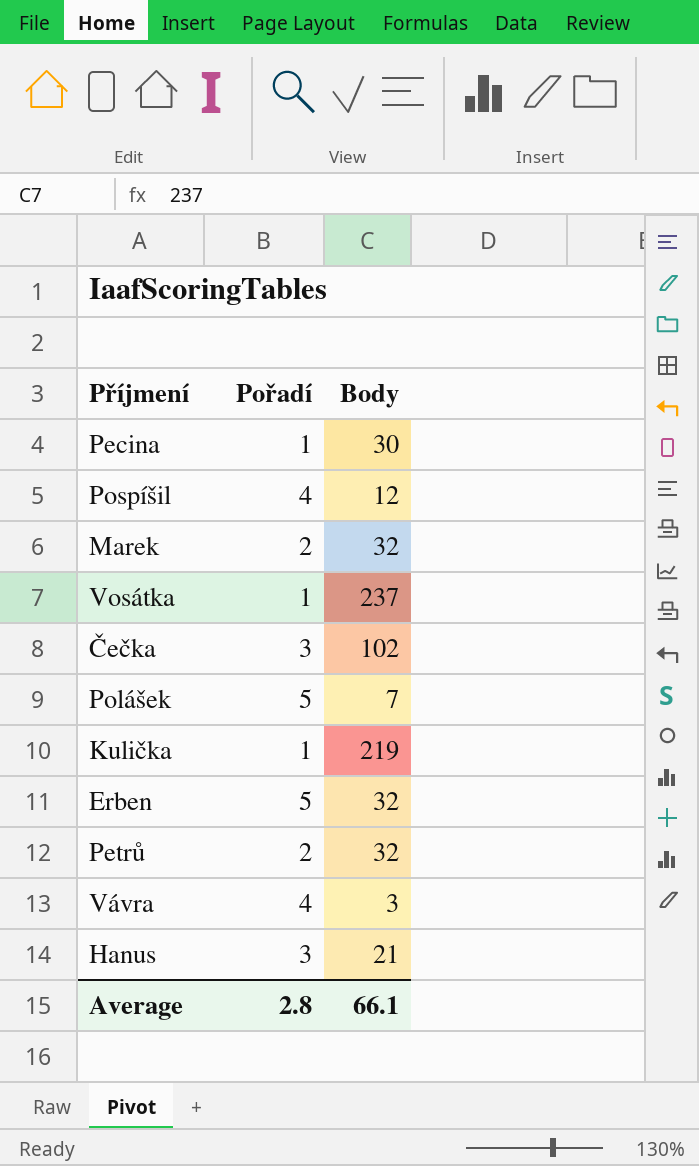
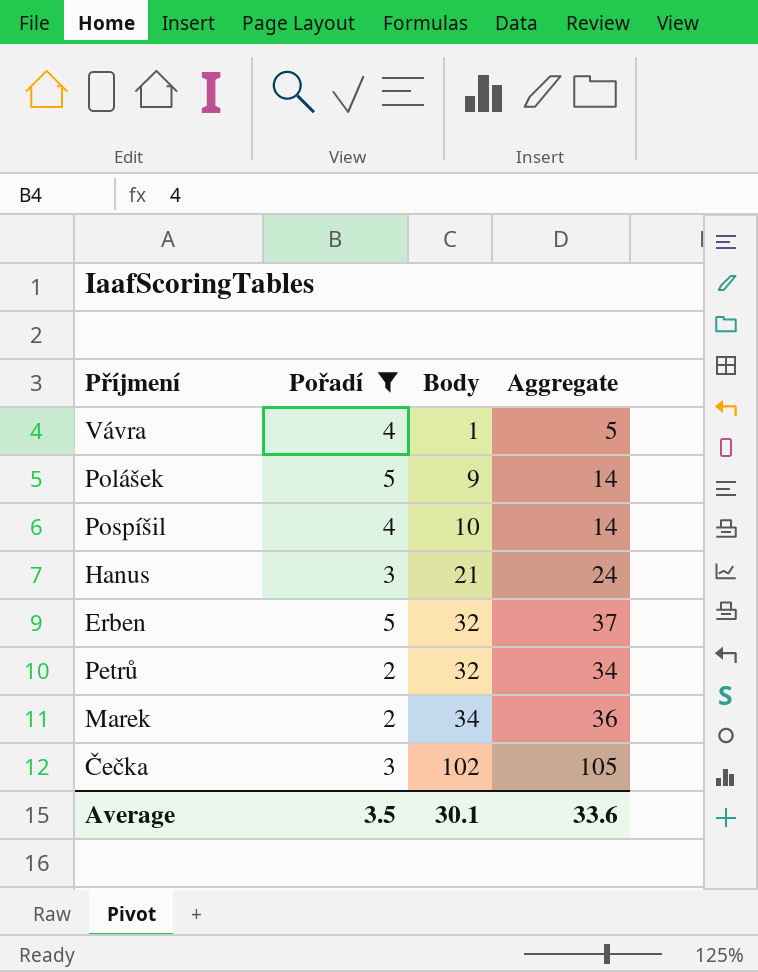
filter: none -> Pořadí != 1
row order: none -> Body ascending
column Aggregate | formula: none -> [Pořadí] + [Body]
Vávra | Body: 3 -> 1
Polášek | Body: 7 -> 9
Pospíšil | Body: 12 -> 10
Marek | Body: 32 -> 34
Average | Pořadí: 2.8 -> 3.5
Average | Body: 66.1 -> 30.1

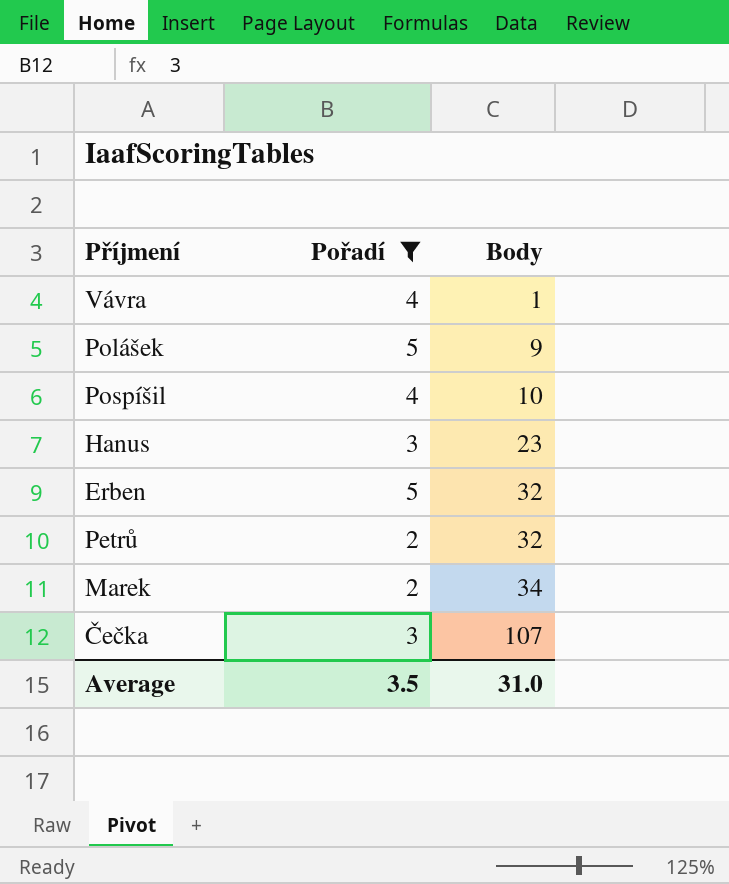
column Aggregate | formula: [Pořadí] + [Body] -> none
Hanus | Body: 21 -> 23
Čečka | Body: 102 -> 107
Average | Body: 30.1 -> 31.0

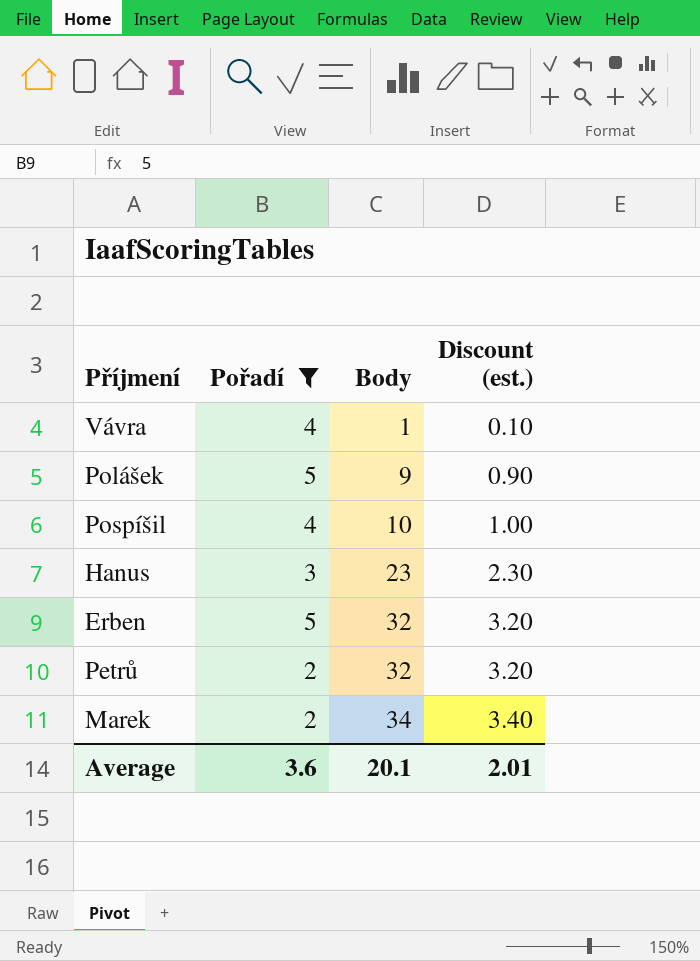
column Discount (est.) | formula: none -> [Body] * 0.1
row Čečka: 3 | 107 -> none
Average | Pořadí: 3.5 -> 3.6
Average | Body: 31.0 -> 20.1

